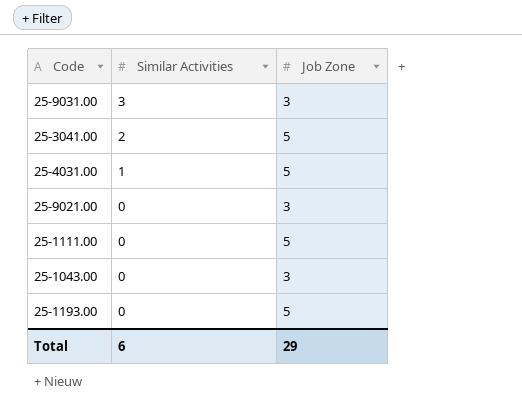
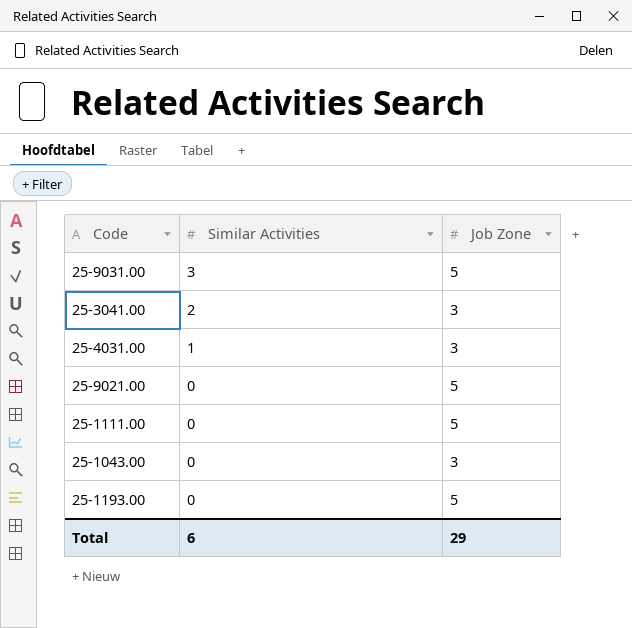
25-9031.00 | Job Zone: 3 -> 5
25-3041.00 | Job Zone: 5 -> 3
25-4031.00 | Job Zone: 5 -> 3
25-9021.00 | Job Zone: 3 -> 5

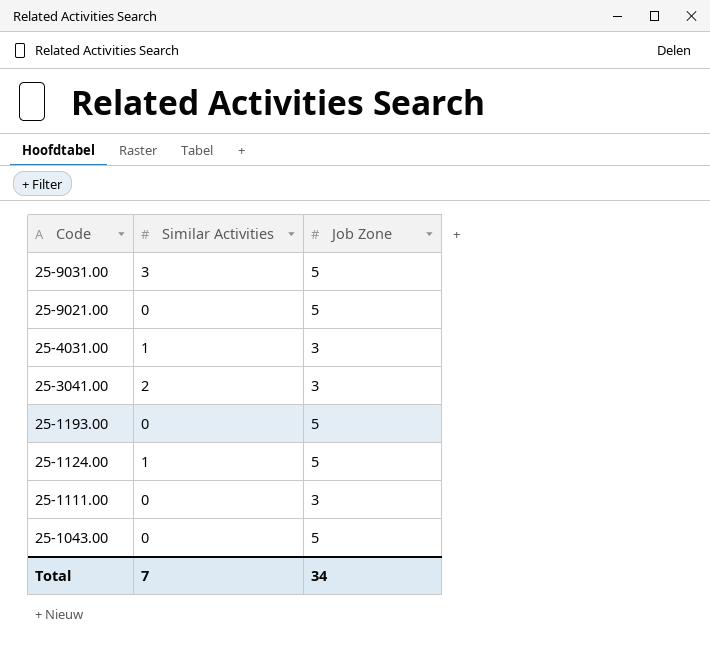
row order: Similar Activities descending -> Code descending
row 25-1124.00: none -> 1 | 5
25-1111.00 | Job Zone: 5 -> 3
25-1043.00 | Job Zone: 3 -> 5
Total | Similar Activities: 6 -> 7
Total | Job Zone: 29 -> 34

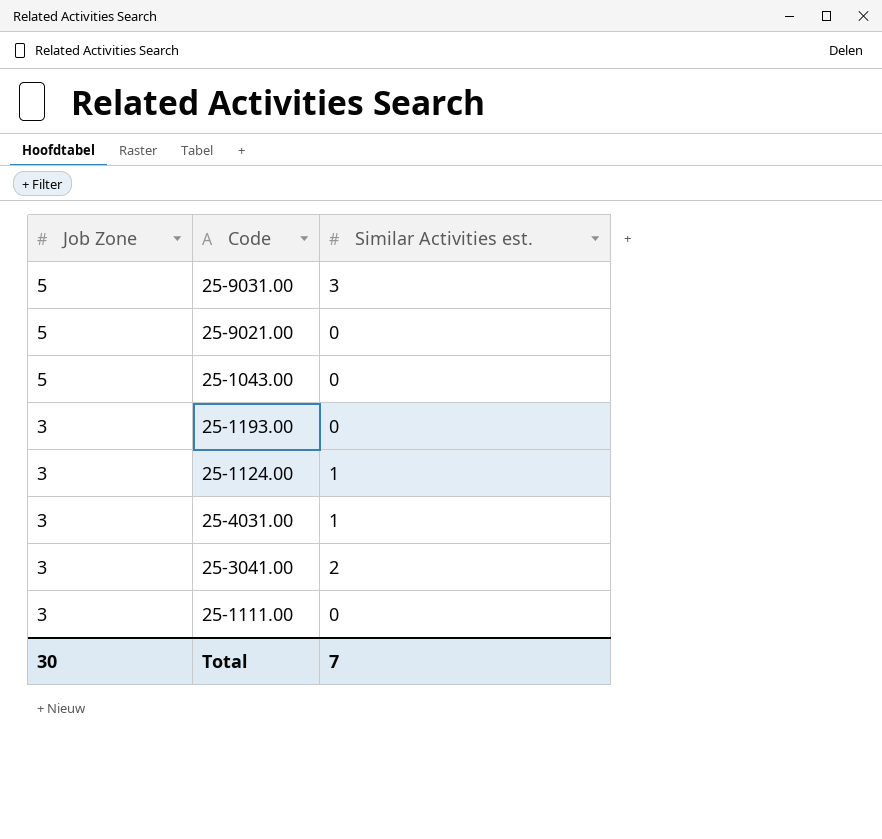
row order: Code descending -> Job Zone descending
column Job Zone | position: 3 -> 1
column name: Similar Activities -> Similar Activities est.
25-1193.00 | Job Zone: 5 -> 3
25-1124.00 | Job Zone: 5 -> 3
Total | Job Zone: 34 -> 30

